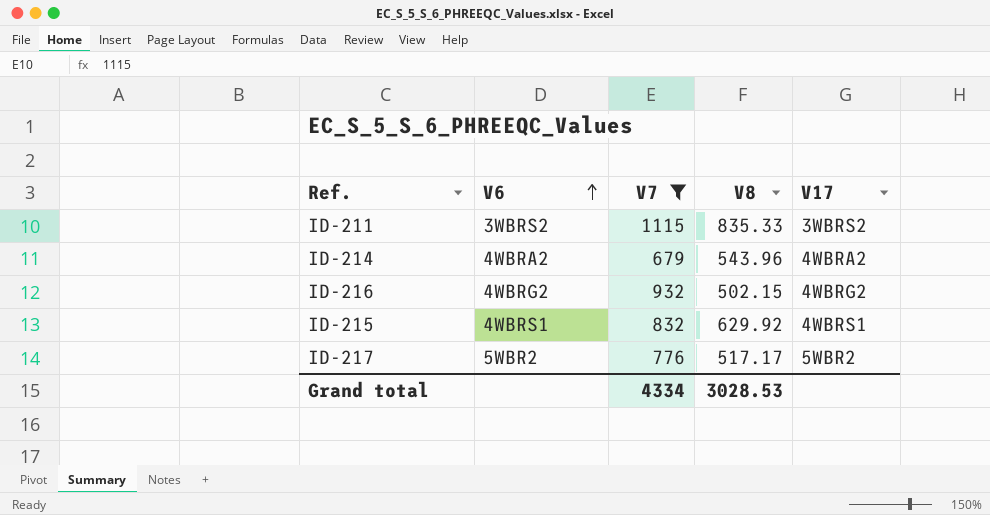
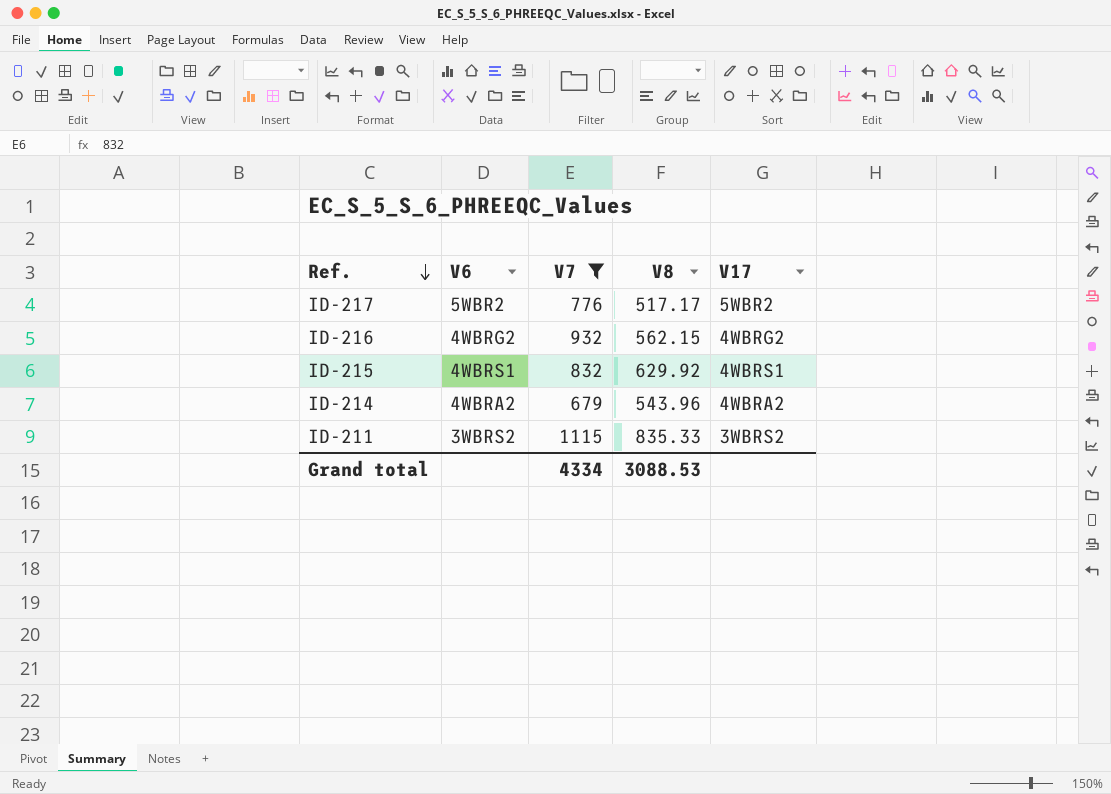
row order: V6 ascending -> Ref. descending
ID-216 | V8: 502.15 -> 562.15
Grand total | V8: 3028.53 -> 3088.53

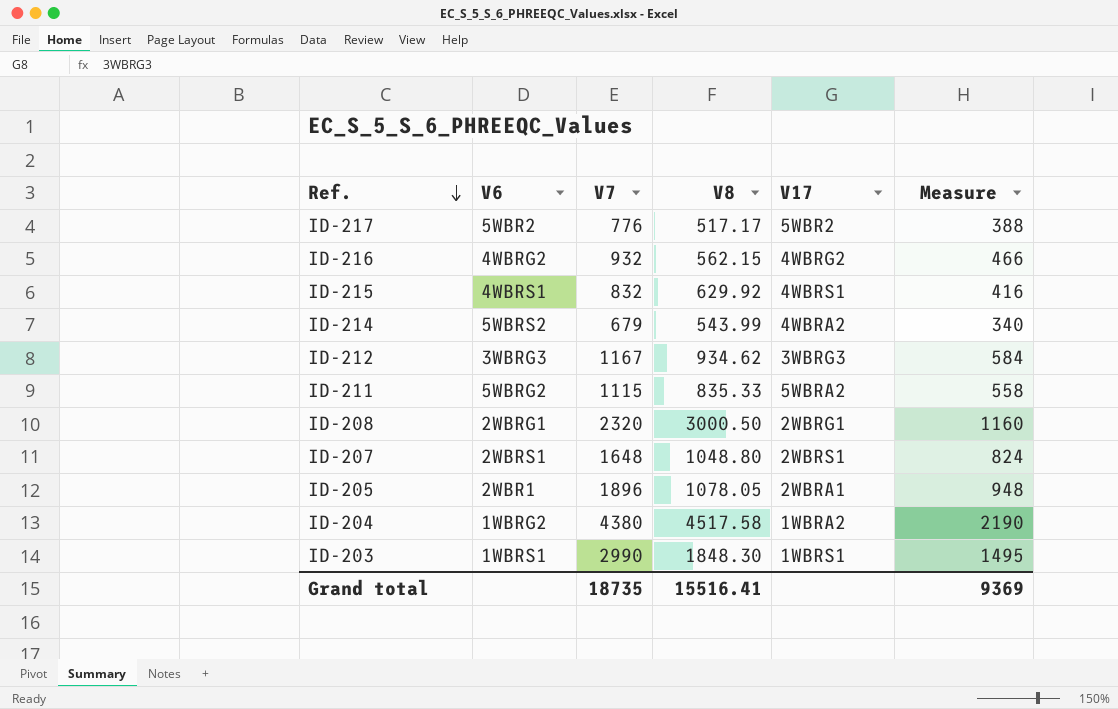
filter: V7 <= 1115 -> none
column Measure | formula: none -> [V7] * 0.5
ID-214 | V6: 4WBRA2 -> 5WBRS2
ID-214 | V8: 543.96 -> 543.99
ID-211 | V6: 3WBRS2 -> 5WBRG2
ID-211 | V17: 3WBRS2 -> 5WBRA2
Grand total | V7: 4334 -> 18735
Grand total | V8: 3088.53 -> 15516.41

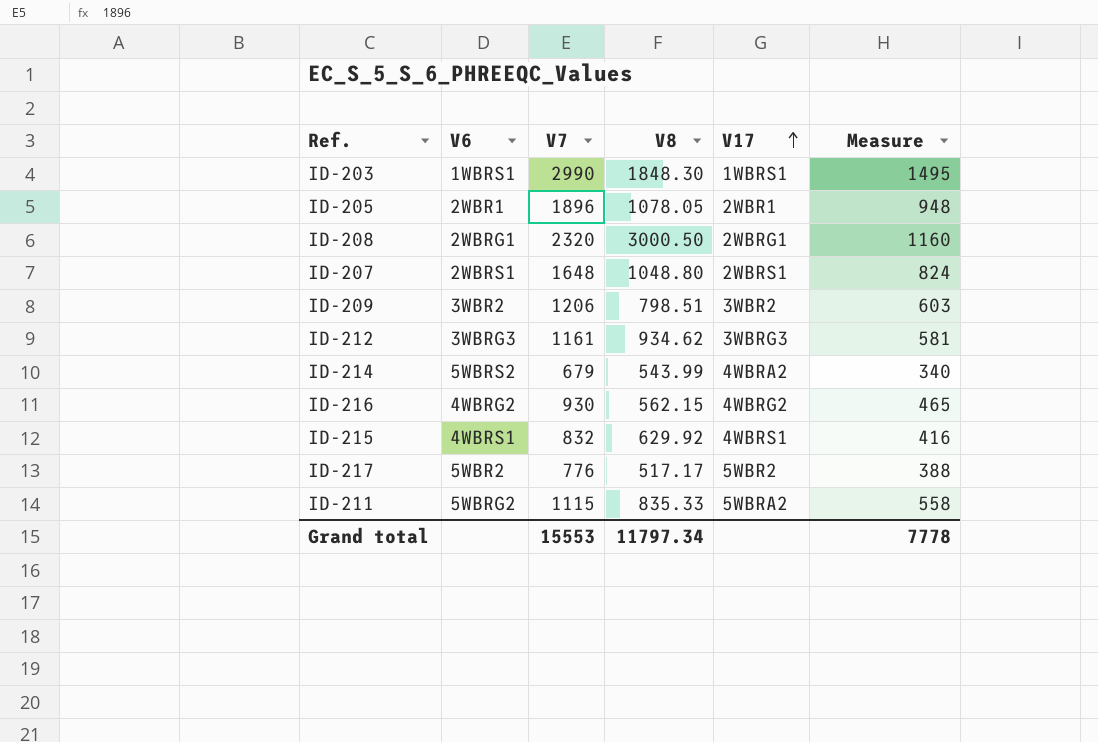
row order: Ref. descending -> V17 ascending
row ID-204: 1WBRG2 | 4380 | 4517.58 | 1WBRA2 | 2190 -> none
ID-205 | V17: 2WBRA1 -> 2WBR1
row ID-209: none -> 3WBR2 | 1206 | 798.51 | 3WBR2 | 603
ID-212 | V7: 1167 -> 1161
ID-212 | Measure: 584 -> 581
ID-216 | V7: 932 -> 930
ID-216 | Measure: 466 -> 465
Grand total | V7: 18735 -> 15553
Grand total | V8: 15516.41 -> 11797.34
Grand total | Measure: 9369 -> 7778

